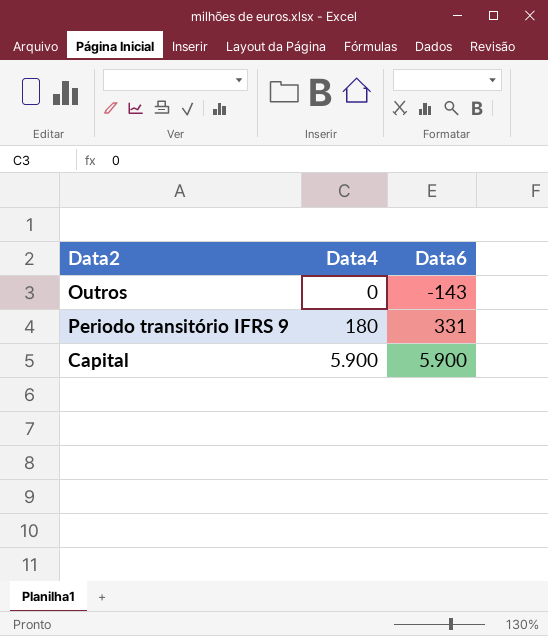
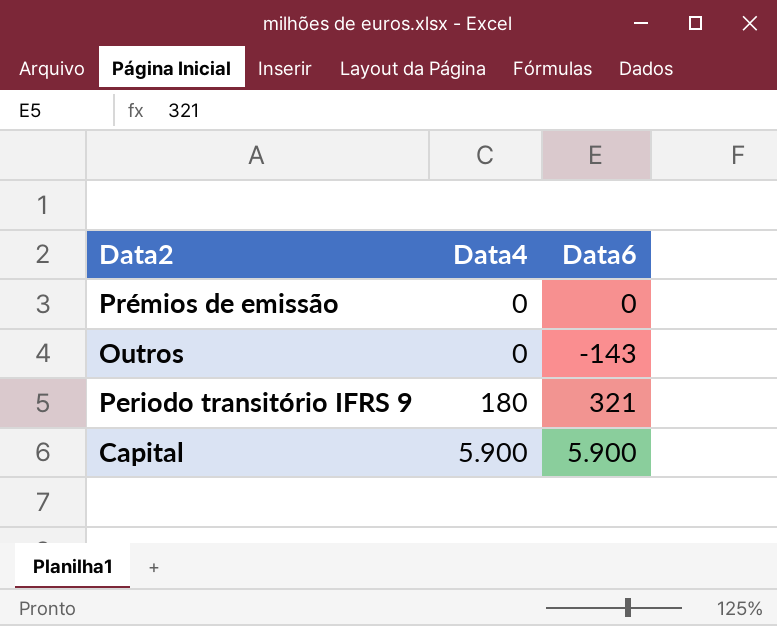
row Prémios de emissão: none -> 0 | 0
Periodo transitório IFRS 9 | Data6: 331 -> 321

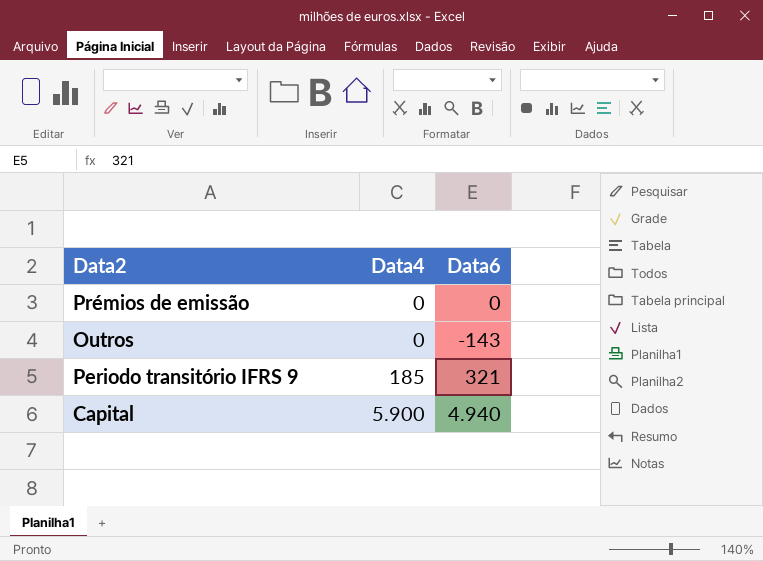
Periodo transitório IFRS 9 | Data4: 180 -> 185
Capital | Data6: 5.900 -> 4.940

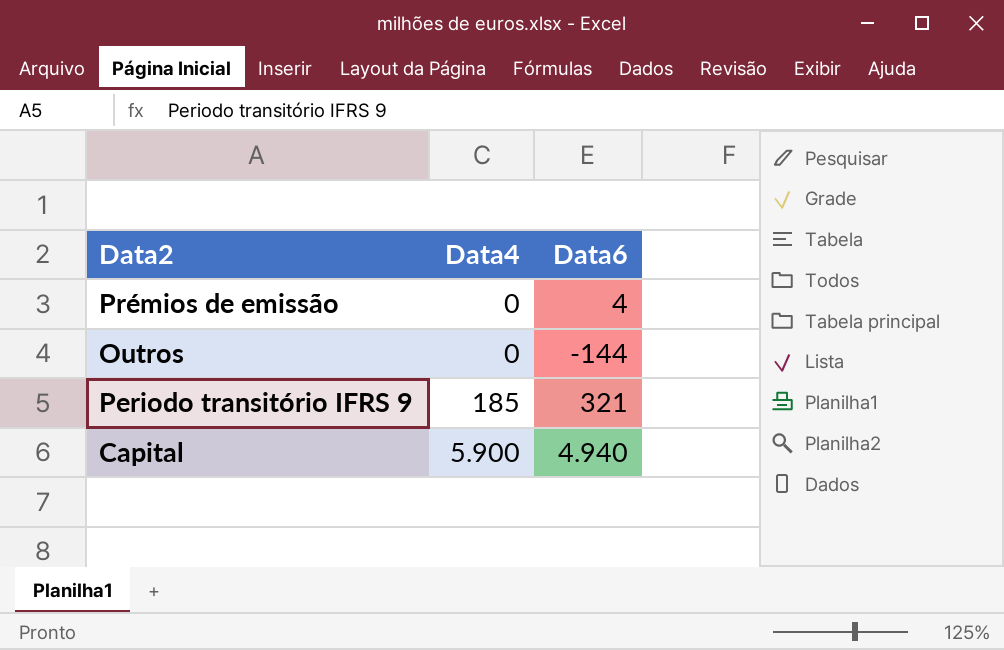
Prémios de emissão | Data6: 0 -> 4
Outros | Data6: -143 -> -144

